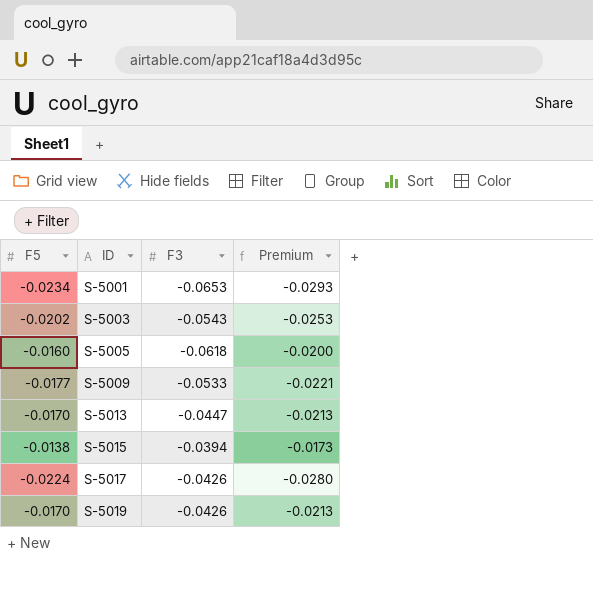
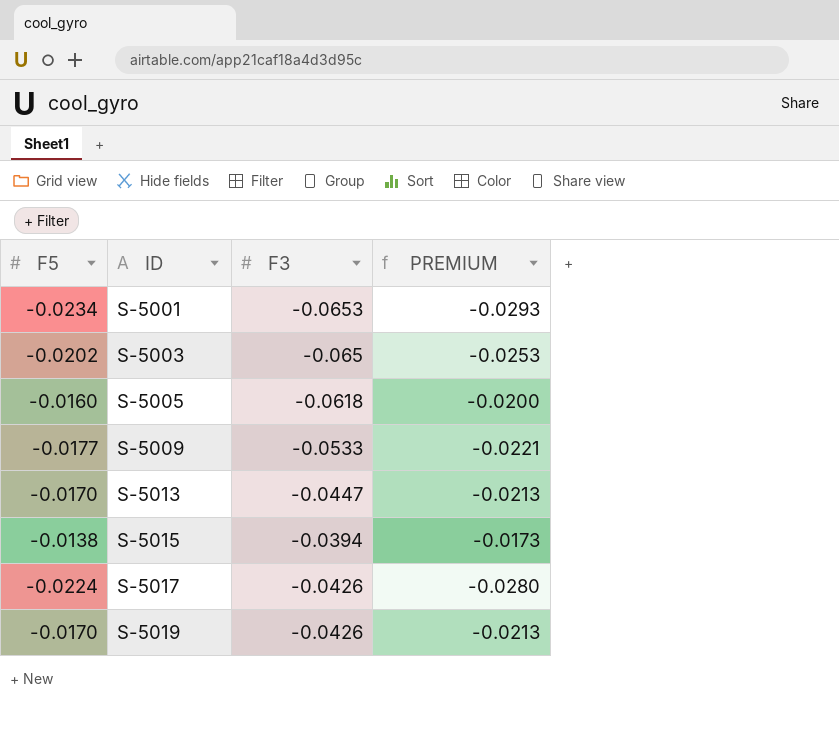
column name: Premium -> PREMIUM
S-5003 | F3: -0.0543 -> -0.065

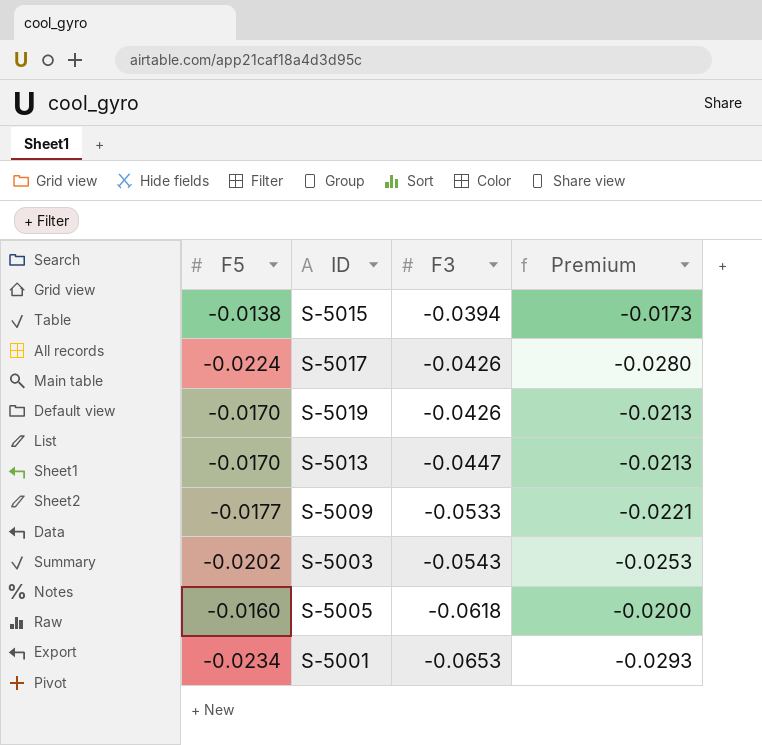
row order: ID ascending -> F3 descending
column name: PREMIUM -> Premium
S-5003 | F3: -0.065 -> -0.0543

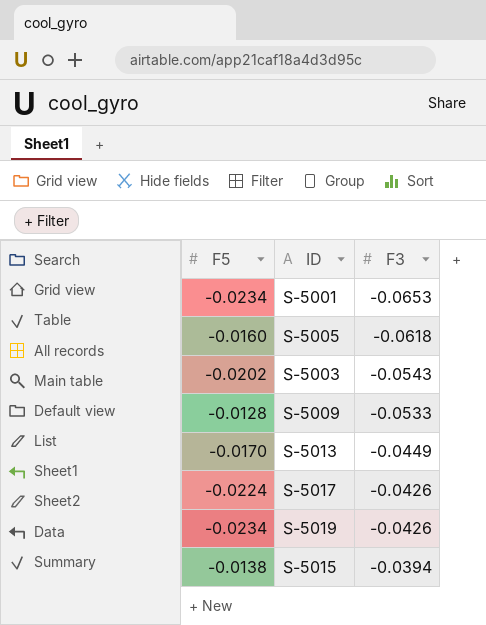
row order: F3 descending -> F3 ascending
column Premium | formula: [F5] * 1.25 -> none
S-5009 | F5: -0.0177 -> -0.0128
S-5013 | F3: -0.0447 -> -0.0449
S-5019 | F5: -0.0170 -> -0.0234

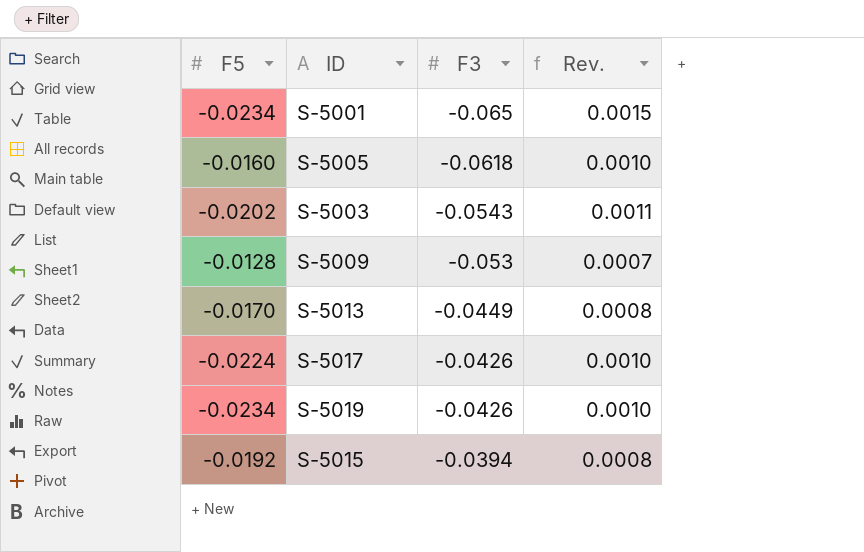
column Rev. | formula: none -> [F5] * [F3]
S-5001 | F3: -0.0653 -> -0.065
S-5009 | F3: -0.0533 -> -0.053
S-5015 | F5: -0.0138 -> -0.0192

